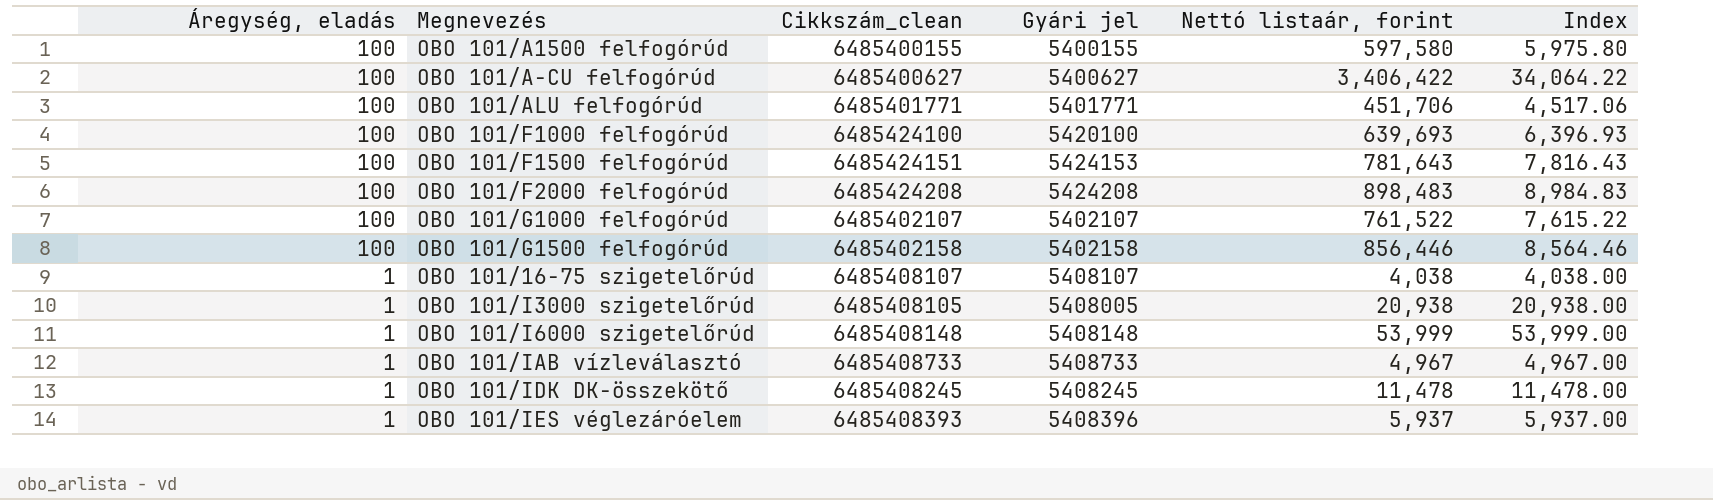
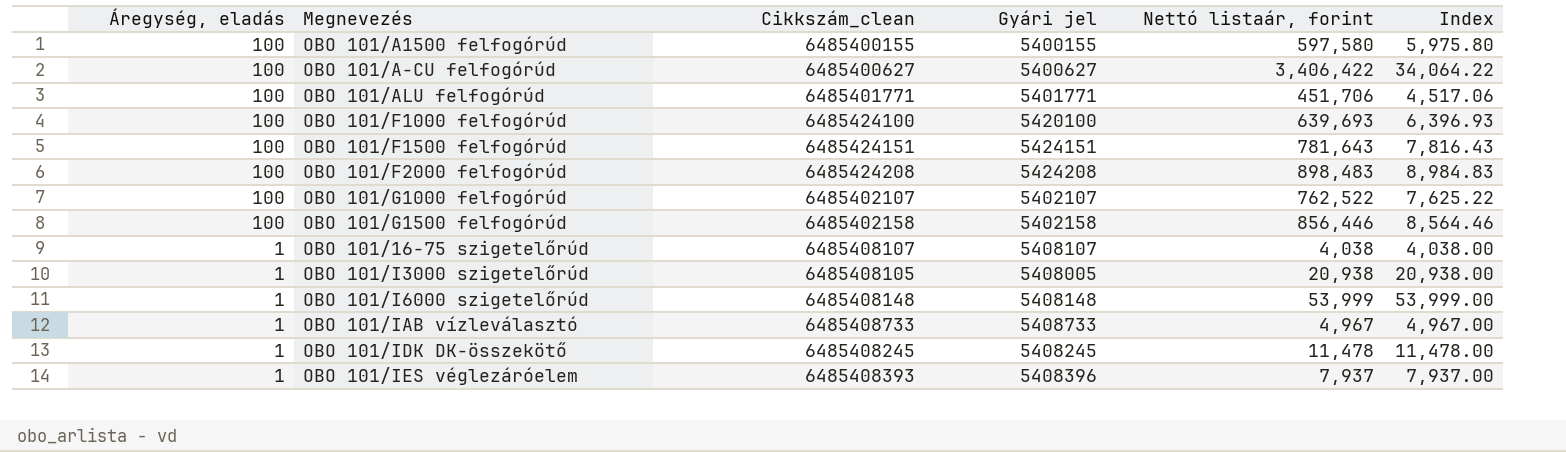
OBO 101/F1500 felfogórúd | Gyári jel: 5424153 -> 5424151
OBO 101/G1000 felfogórúd | Nettó listaár, forint: 761,522 -> 762,522
OBO 101/G1000 felfogórúd | Index: 7,615.22 -> 7,625.22
OBO 101/IES véglezáróelem | Nettó listaár, forint: 5,937 -> 7,937
OBO 101/IES véglezáróelem | Index: 5,937.00 -> 7,937.00

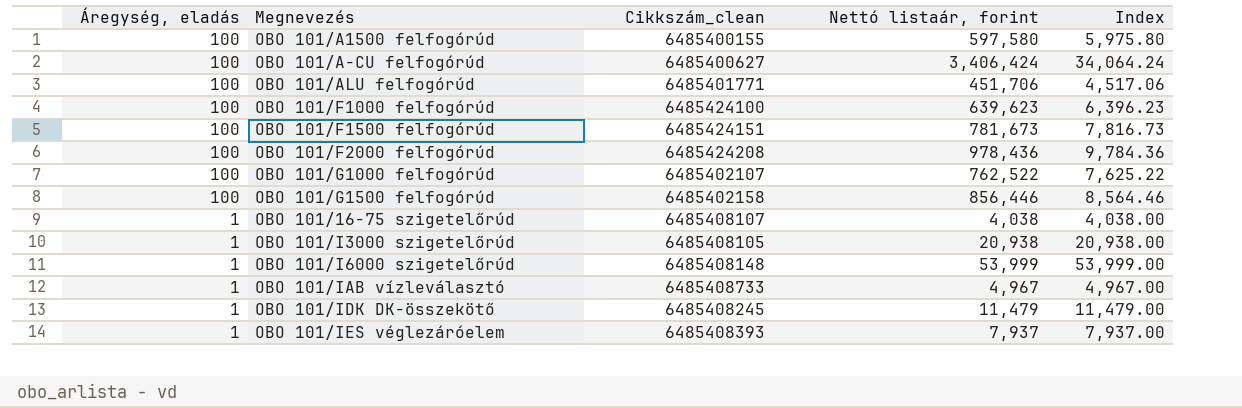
column Gyári jel | position: 4 -> none
OBO 101/A-CU felfogórúd | Nettó listaár, forint: 3,406,422 -> 3,406,424
OBO 101/A-CU felfogórúd | Index: 34,064.22 -> 34,064.24
OBO 101/F1000 felfogórúd | Nettó listaár, forint: 639,693 -> 639,623
OBO 101/F1000 felfogórúd | Index: 6,396.93 -> 6,396.23
OBO 101/F1500 felfogórúd | Nettó listaár, forint: 781,643 -> 781,673
OBO 101/F1500 felfogórúd | Index: 7,816.43 -> 7,816.73
OBO 101/F2000 felfogórúd | Nettó listaár, forint: 898,483 -> 978,436
OBO 101/F2000 felfogórúd | Index: 8,984.83 -> 9,784.36
OBO 101/IDK DK-összekötő | Nettó listaár, forint: 11,478 -> 11,479
OBO 101/IDK DK-összekötő | Index: 11,478.00 -> 11,479.00

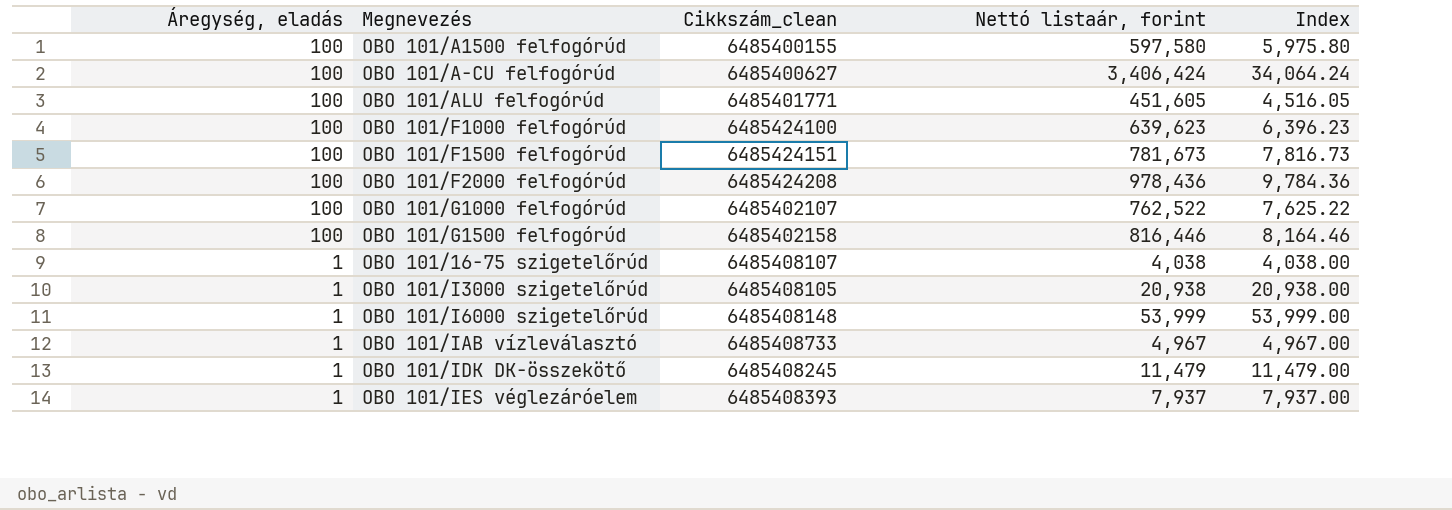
OBO 101/ALU felfogórúd | Nettó listaár, forint: 451,706 -> 451,605
OBO 101/ALU felfogórúd | Index: 4,517.06 -> 4,516.05
OBO 101/G1500 felfogórúd | Nettó listaár, forint: 856,446 -> 816,446
OBO 101/G1500 felfogórúd | Index: 8,564.46 -> 8,164.46

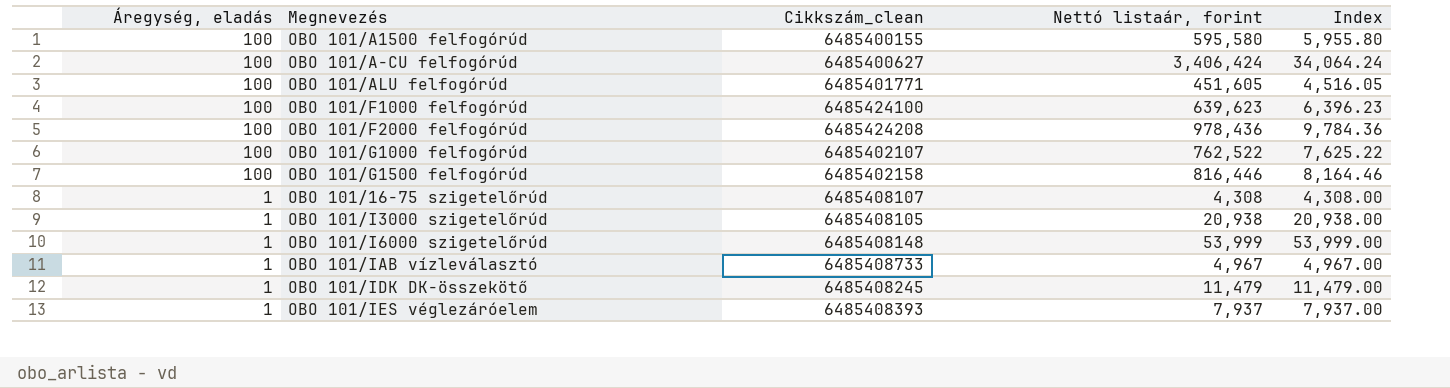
row OBO 101/F1500 felfogórúd: 100 | 6485424151 | 781,673 | 7,816.73 -> none
OBO 101/A1500 felfogórúd | Nettó listaár, forint: 597,580 -> 595,580
OBO 101/A1500 felfogórúd | Index: 5,975.80 -> 5,955.80
OBO 101/16-75 szigetelőrúd | Nettó listaár, forint: 4,038 -> 4,308
OBO 101/16-75 szigetelőrúd | Index: 4,038.00 -> 4,308.00

